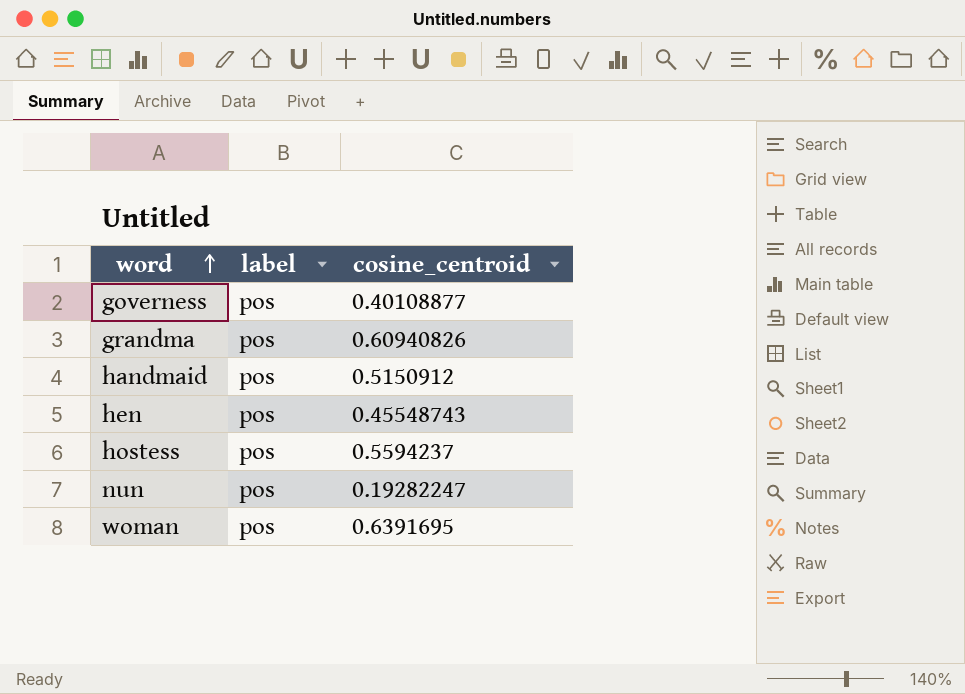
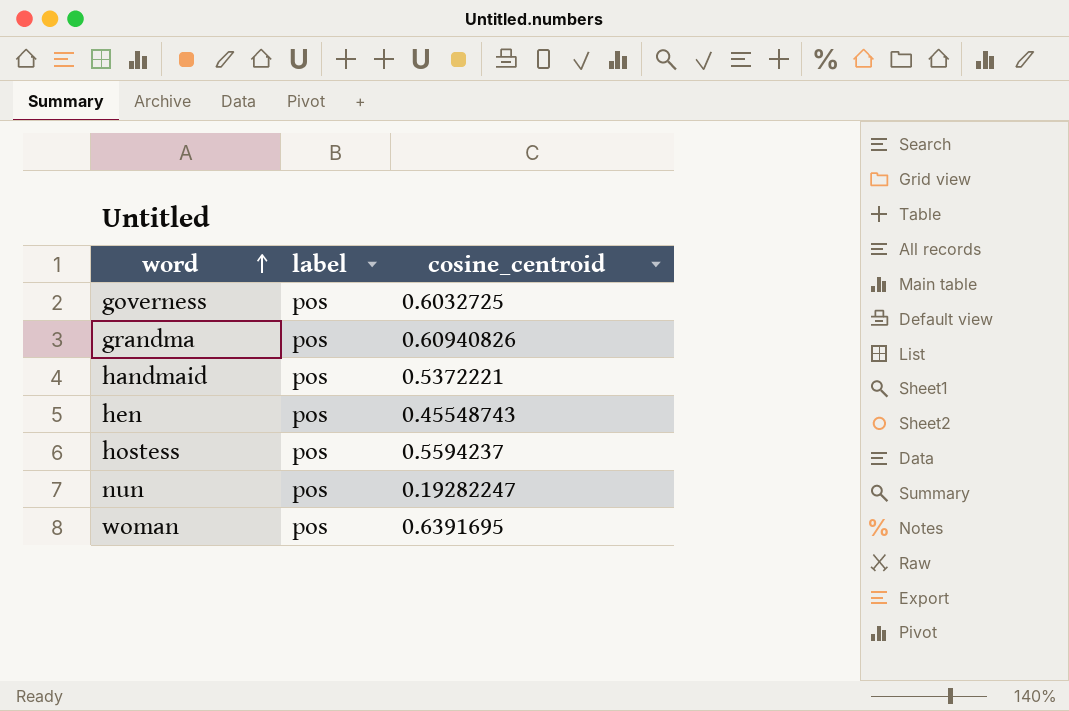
governess | cosine_centroid: 0.40108877 -> 0.6032725
handmaid | cosine_centroid: 0.5150912 -> 0.5372221

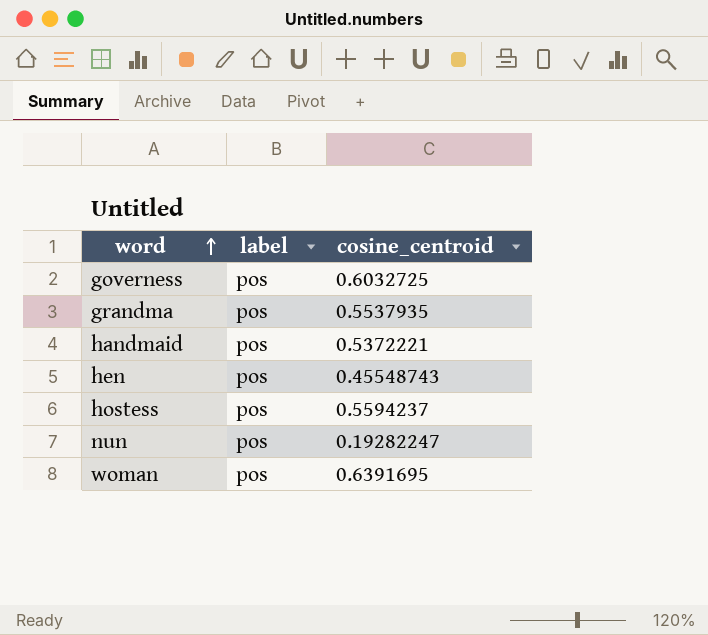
grandma | cosine_centroid: 0.60940826 -> 0.5537935

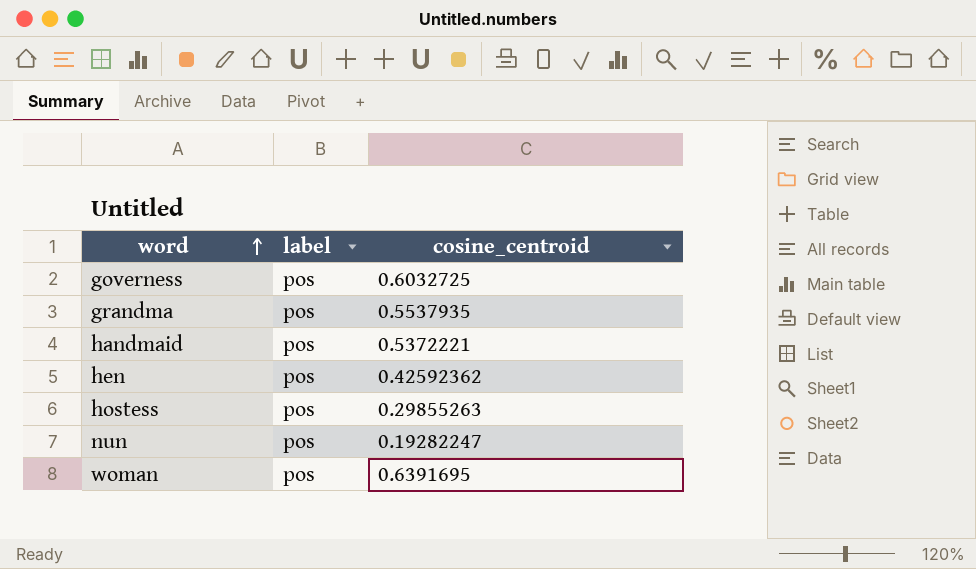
hen | cosine_centroid: 0.45548743 -> 0.42592362
hostess | cosine_centroid: 0.5594237 -> 0.29855263

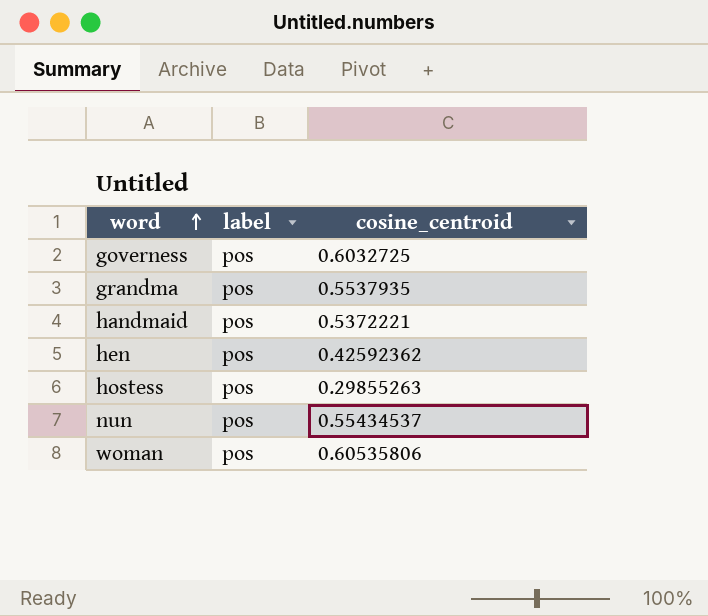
nun | cosine_centroid: 0.19282247 -> 0.55434537
woman | cosine_centroid: 0.6391695 -> 0.60535806

